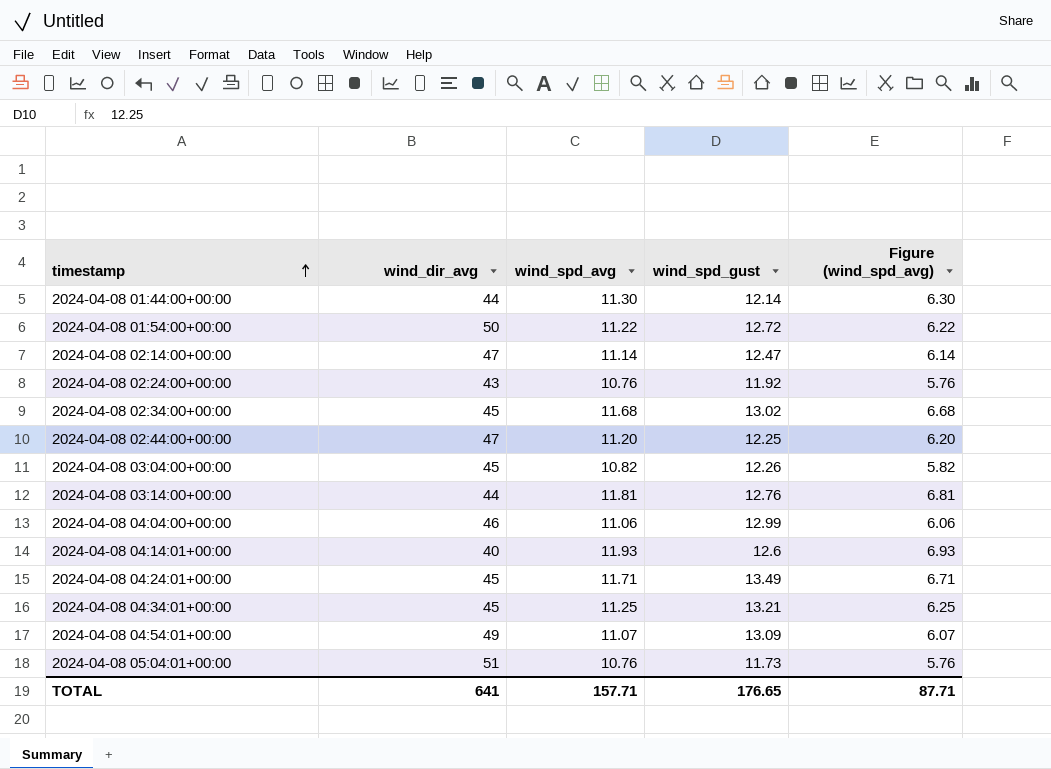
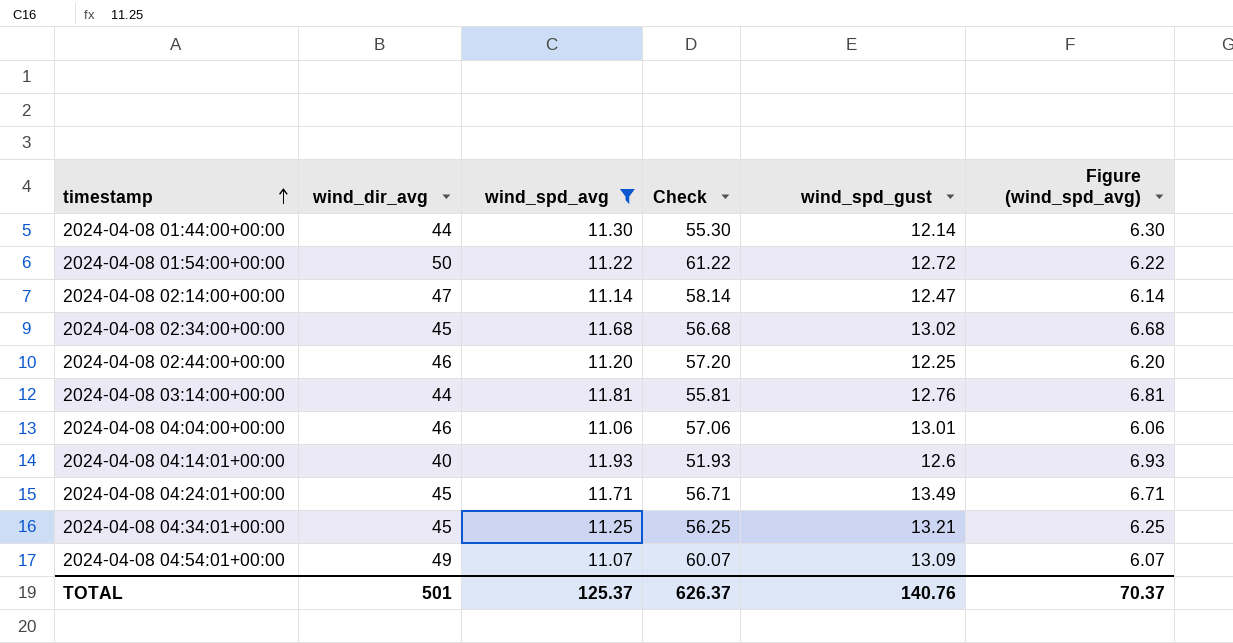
filter: none -> wind_spd_avg >= 11.06
column Check | formula: none -> [wind_dir_avg] + [wind_spd_avg]
2024-04-08 02:44:00+00:00 | wind_dir_avg: 47 -> 46
2024-04-08 04:04:00+00:00 | wind_spd_gust: 12.99 -> 13.01
TOTAL | wind_dir_avg: 641 -> 501
TOTAL | wind_spd_avg: 157.71 -> 125.37
TOTAL | wind_spd_gust: 176.65 -> 140.76
TOTAL | Figure (wind_spd_avg): 87.71 -> 70.37

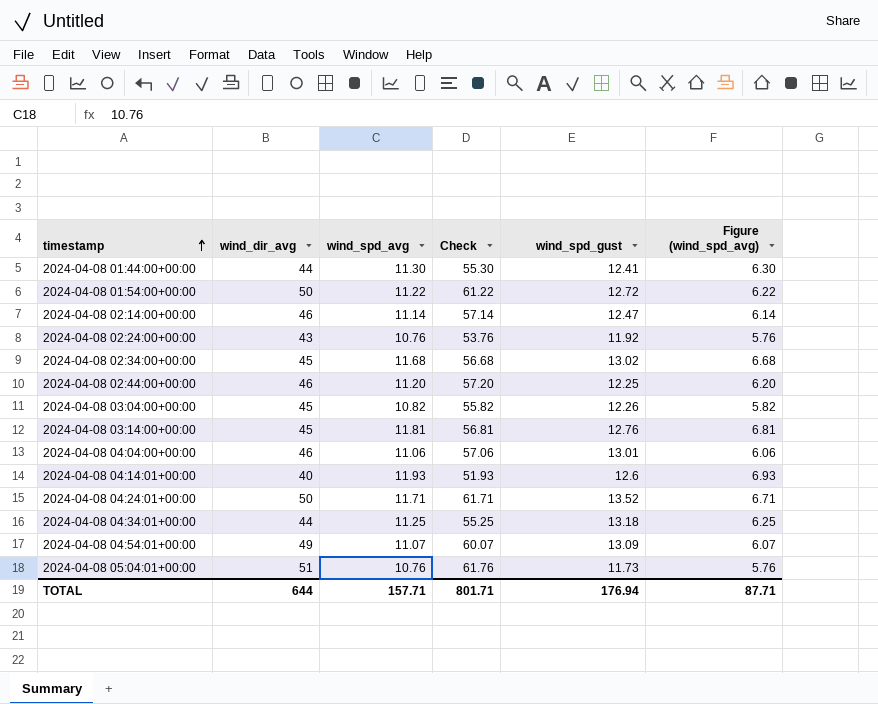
filter: wind_spd_avg >= 11.06 -> none
2024-04-08 01:44:00+00:00 | wind_spd_gust: 12.14 -> 12.41
2024-04-08 02:14:00+00:00 | wind_dir_avg: 47 -> 46
2024-04-08 02:14:00+00:00 | Check: 58.14 -> 57.14
2024-04-08 03:14:00+00:00 | wind_dir_avg: 44 -> 45
2024-04-08 03:14:00+00:00 | Check: 55.81 -> 56.81
2024-04-08 04:24:01+00:00 | wind_dir_avg: 45 -> 50
2024-04-08 04:24:01+00:00 | Check: 56.71 -> 61.71
2024-04-08 04:24:01+00:00 | wind_spd_gust: 13.49 -> 13.52
2024-04-08 04:34:01+00:00 | wind_dir_avg: 45 -> 44
2024-04-08 04:34:01+00:00 | Check: 56.25 -> 55.25
2024-04-08 04:34:01+00:00 | wind_spd_gust: 13.21 -> 13.18
TOTAL | wind_dir_avg: 501 -> 644
TOTAL | wind_spd_avg: 125.37 -> 157.71
TOTAL | Check: 626.37 -> 801.71
TOTAL | wind_spd_gust: 140.76 -> 176.94
TOTAL | Figure (wind_spd_avg): 70.37 -> 87.71

